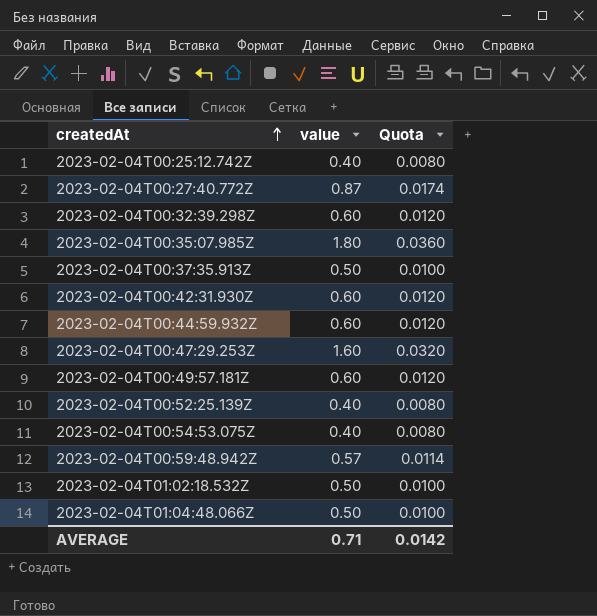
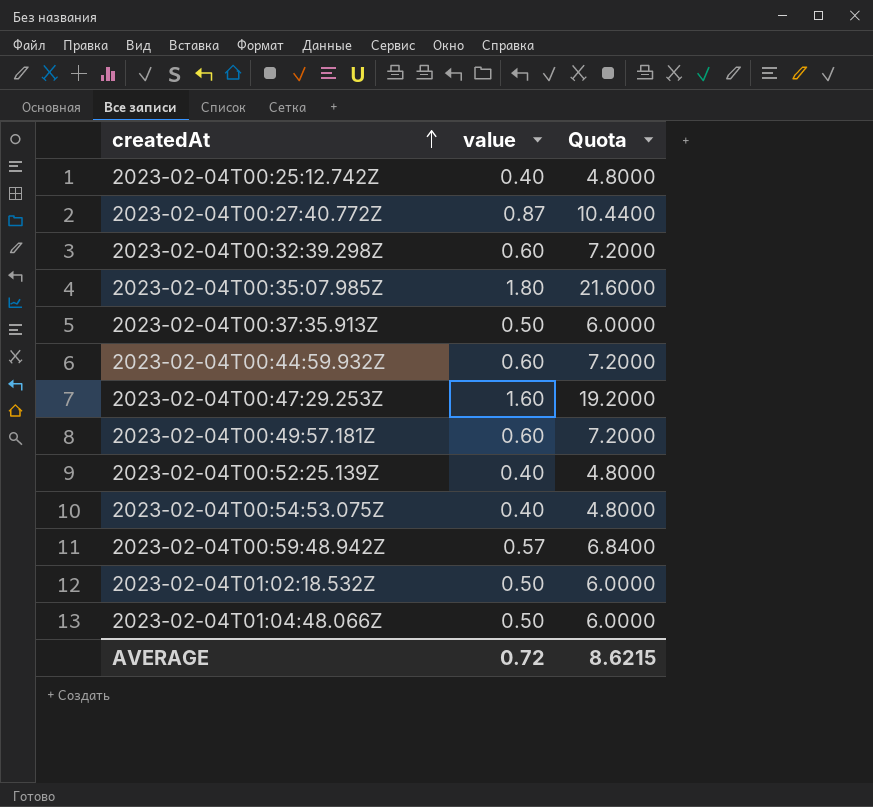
column Quota | formula: [value] * 0.02 -> [value] * 12
row 2023-02-04T00:42:31.930Z: 0.60 | 0.0120 -> none
AVERAGE | value: 0.71 -> 0.72
AVERAGE | Quota: 0.0142 -> 8.6215

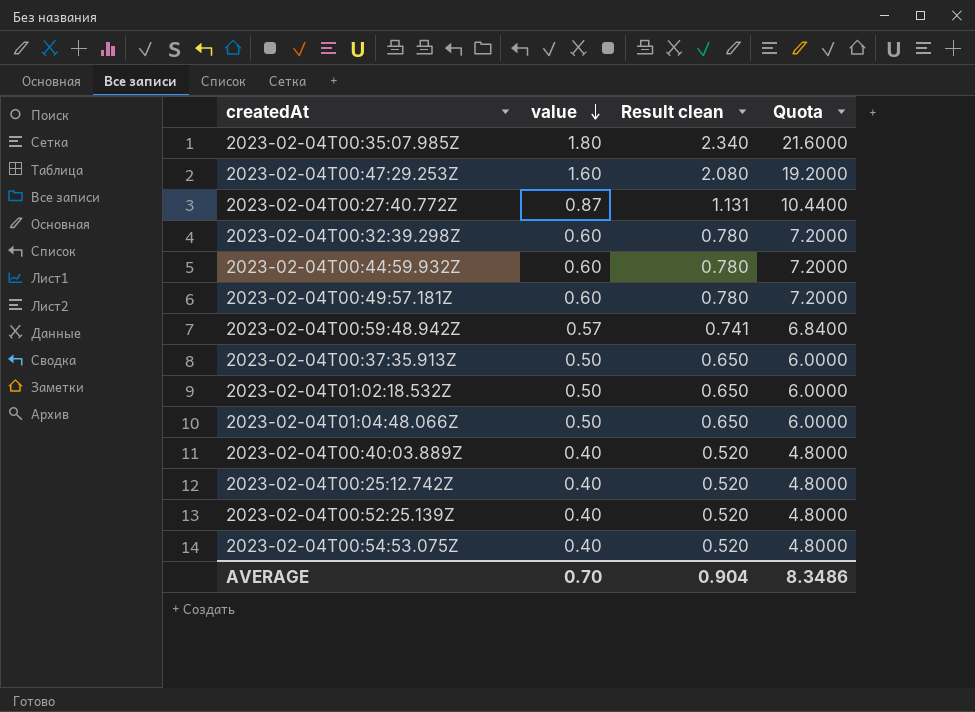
row order: createdAt ascending -> value descending
column Result clean | formula: none -> [value] * 1.3
row 2023-02-04T00:40:03.889Z: none -> 0.40 | 0.520 | 4.8000
AVERAGE | value: 0.72 -> 0.70
AVERAGE | Quota: 8.6215 -> 8.3486

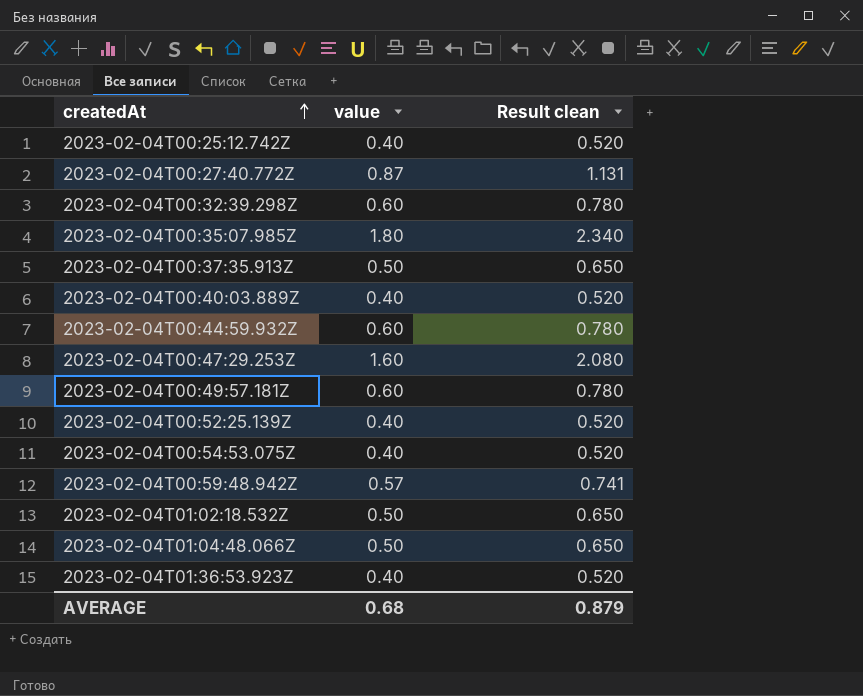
row order: value descending -> createdAt ascending
column Quota | formula: [value] * 12 -> none
row 2023-02-04T01:36:53.923Z: none -> 0.40 | 0.520
AVERAGE | value: 0.70 -> 0.68
AVERAGE | Result clean: 0.904 -> 0.879

